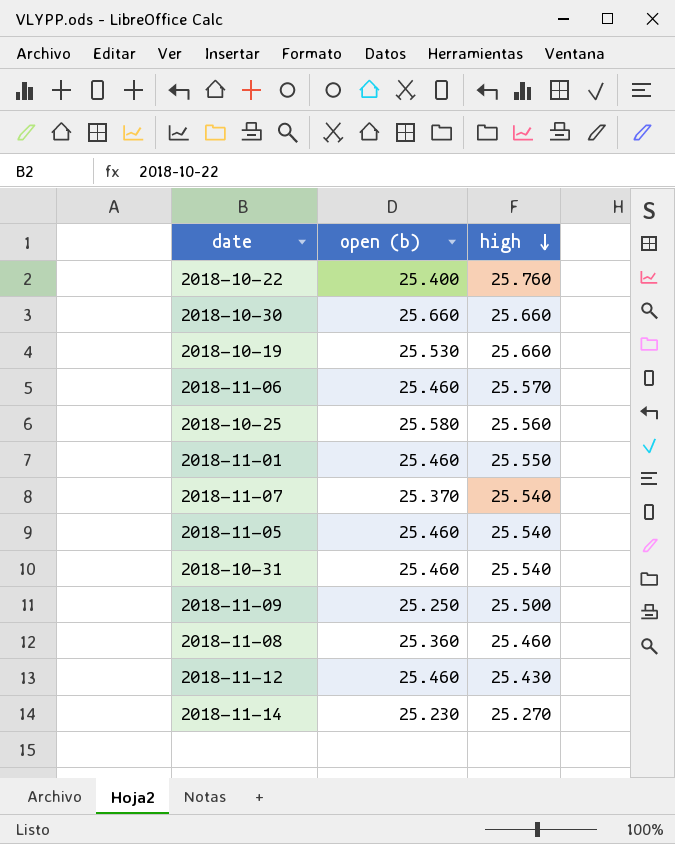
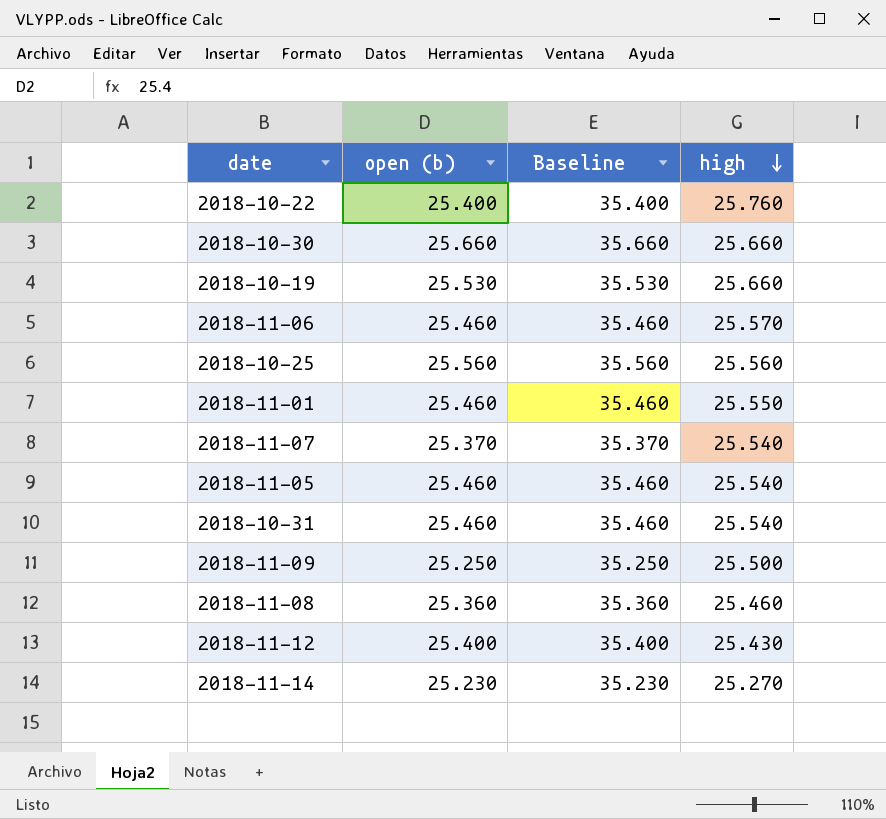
column Baseline | formula: none -> [open (b)] + 10
2018-10-25 | open (b): 25.580 -> 25.560
2018-11-12 | open (b): 25.460 -> 25.400

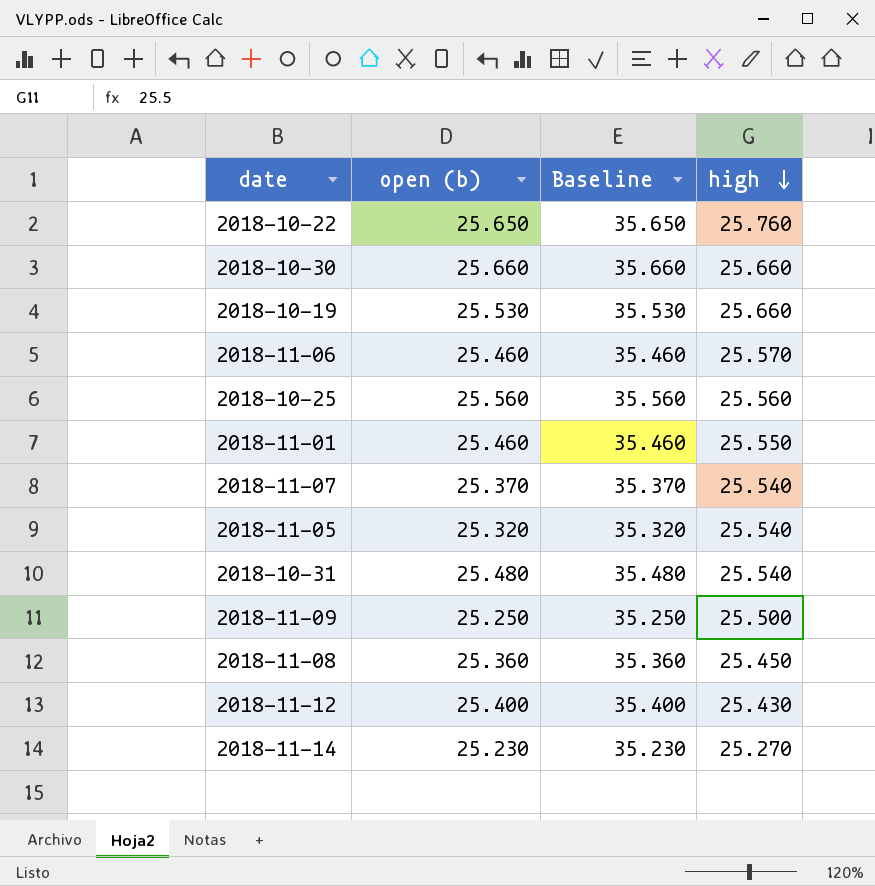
2018-10-22 | open (b): 25.400 -> 25.650
2018-10-22 | Baseline: 35.400 -> 35.650
2018-11-05 | open (b): 25.460 -> 25.320
2018-11-05 | Baseline: 35.460 -> 35.320
2018-10-31 | open (b): 25.460 -> 25.480
2018-10-31 | Baseline: 35.460 -> 35.480
2018-11-08 | high: 25.460 -> 25.450

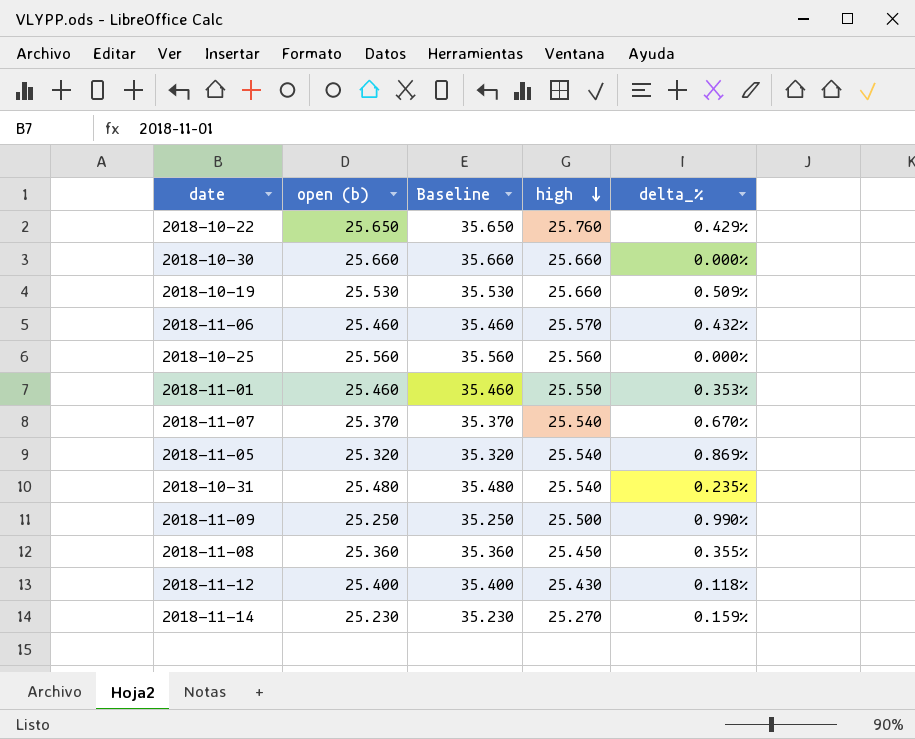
column delta_% | formula: none -> ([high] - [open (b)]) / [open (b)]

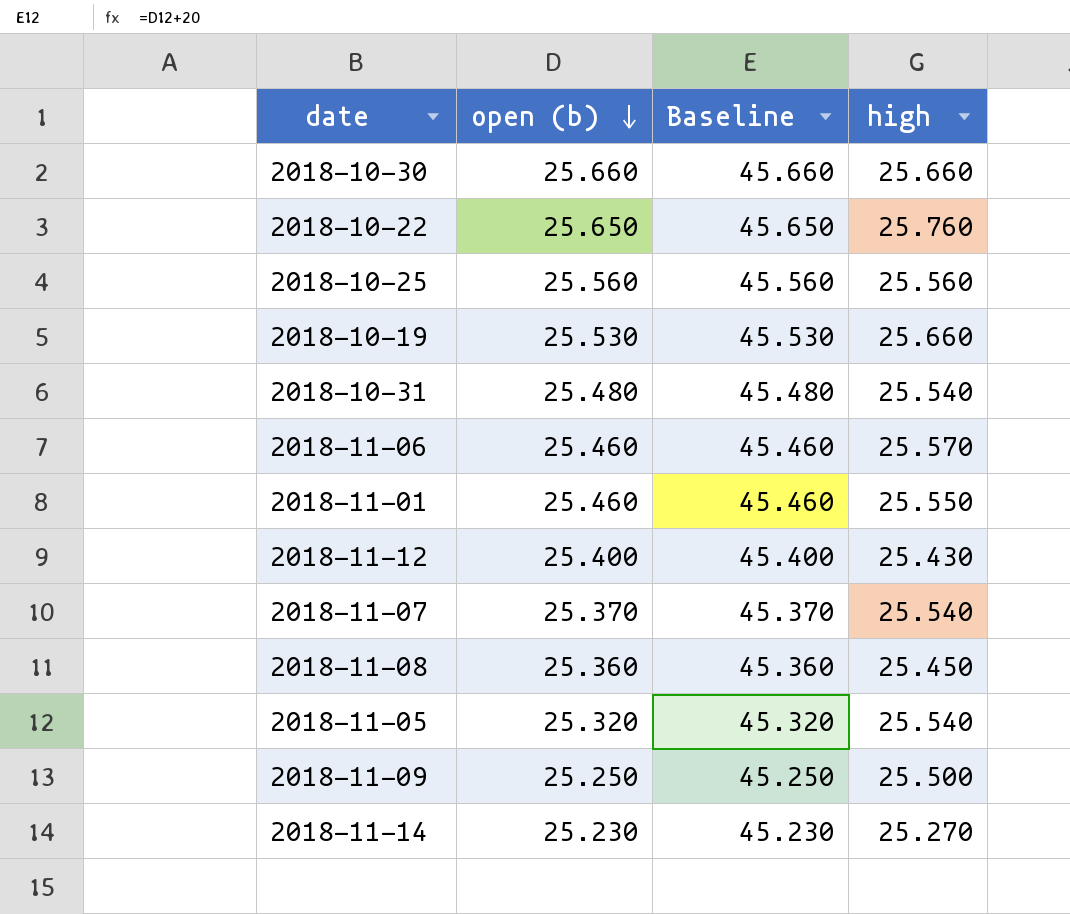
row order: high descending -> open (b) descending
column delta_% | formula: ([high] - [open (b)]) / [open (b)] -> none
column Baseline | formula: [open (b)] + 10 -> [open (b)] + 20

